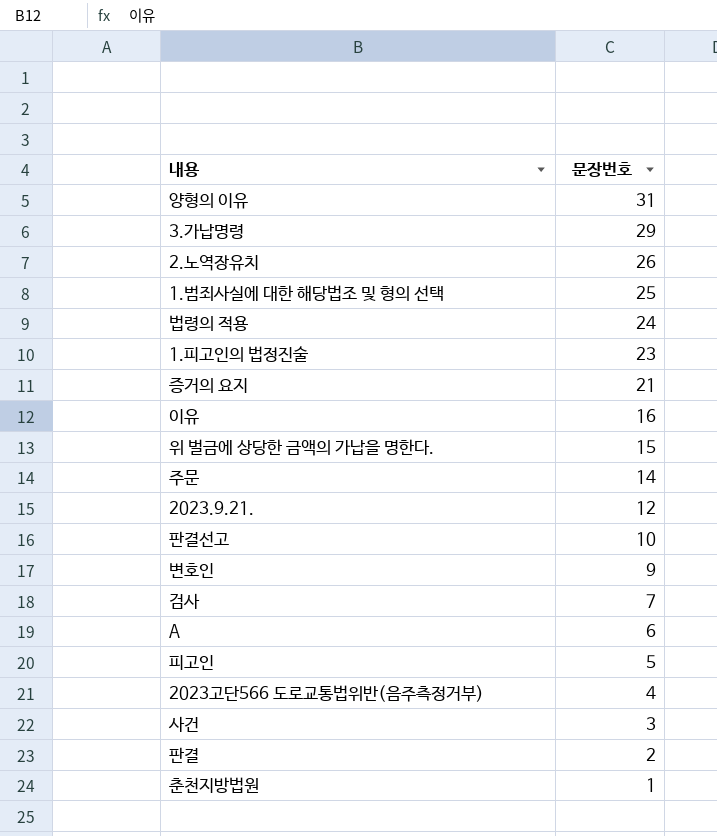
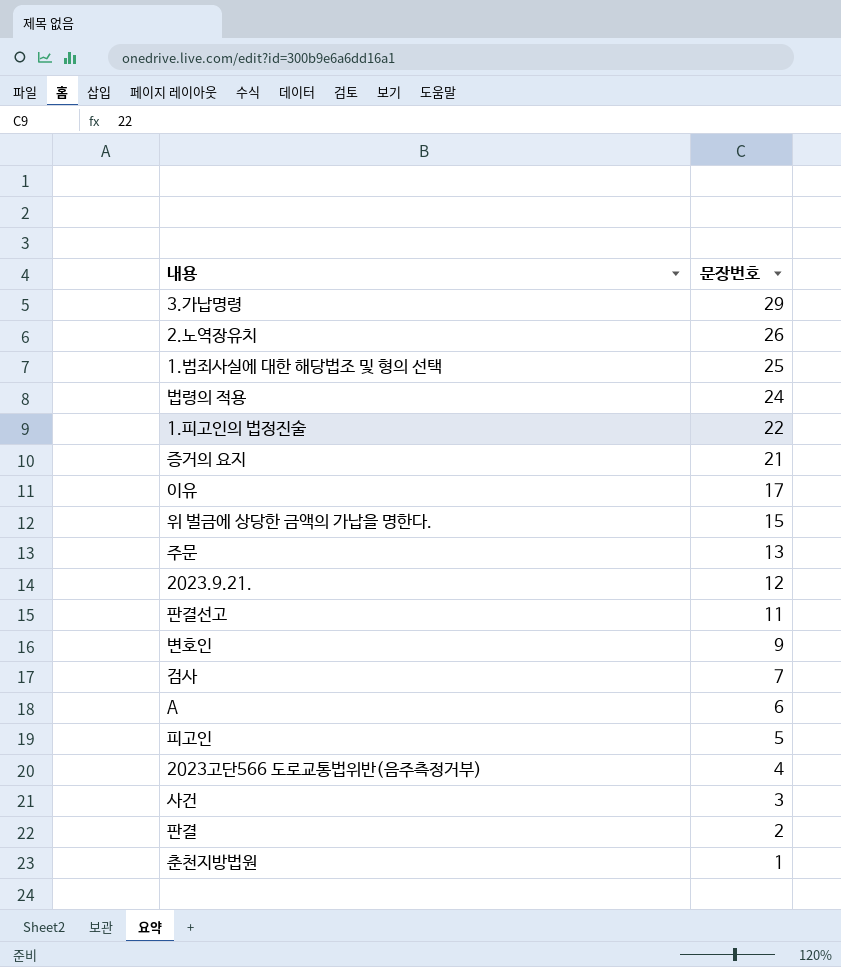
row 양형의 이유: 31 -> none
1.피고인의 법정진술 | 문장번호: 23 -> 22
이유 | 문장번호: 16 -> 17
주문 | 문장번호: 14 -> 13
판결선고 | 문장번호: 10 -> 11

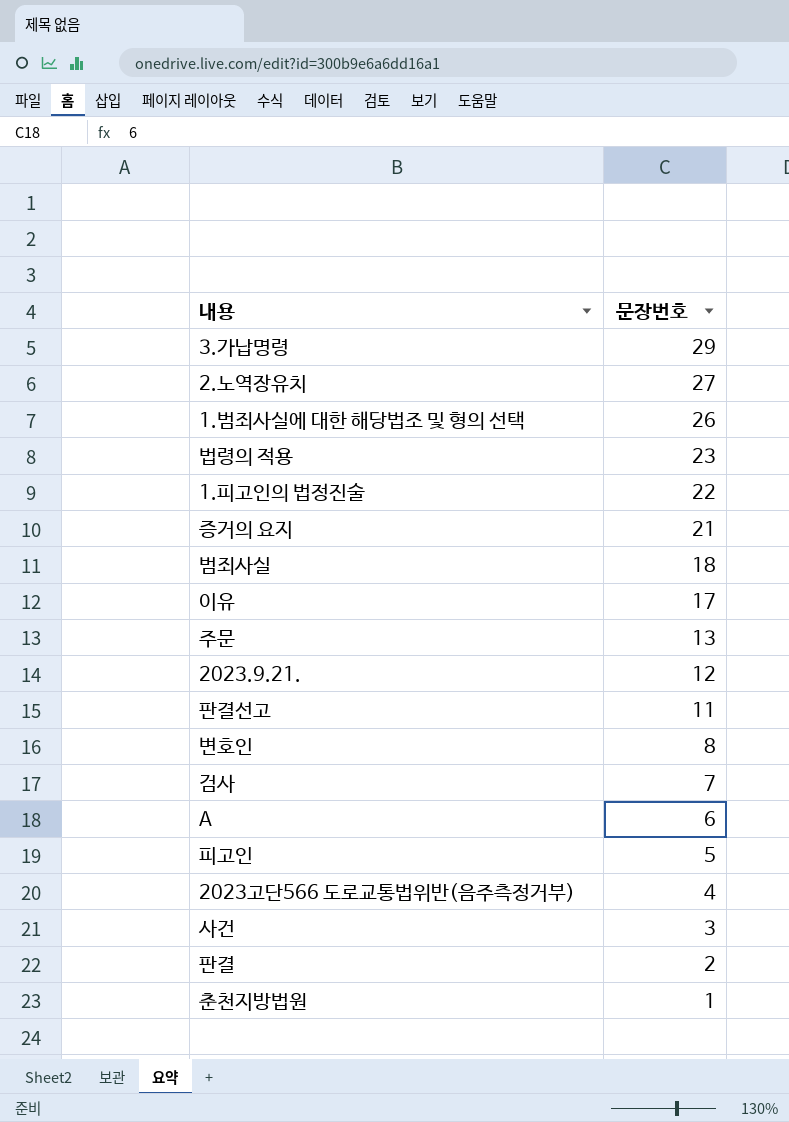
row 위 벌금에 상당한 금액의 가납을 명한다.: 15 -> none
2.노역장유치 | 문장번호: 26 -> 27
1.범죄사실에 대한 해당법조 및 형의 선택 | 문장번호: 25 -> 26
법령의 적용 | 문장번호: 24 -> 23
row 범죄사실: none -> 18
변호인 | 문장번호: 9 -> 8

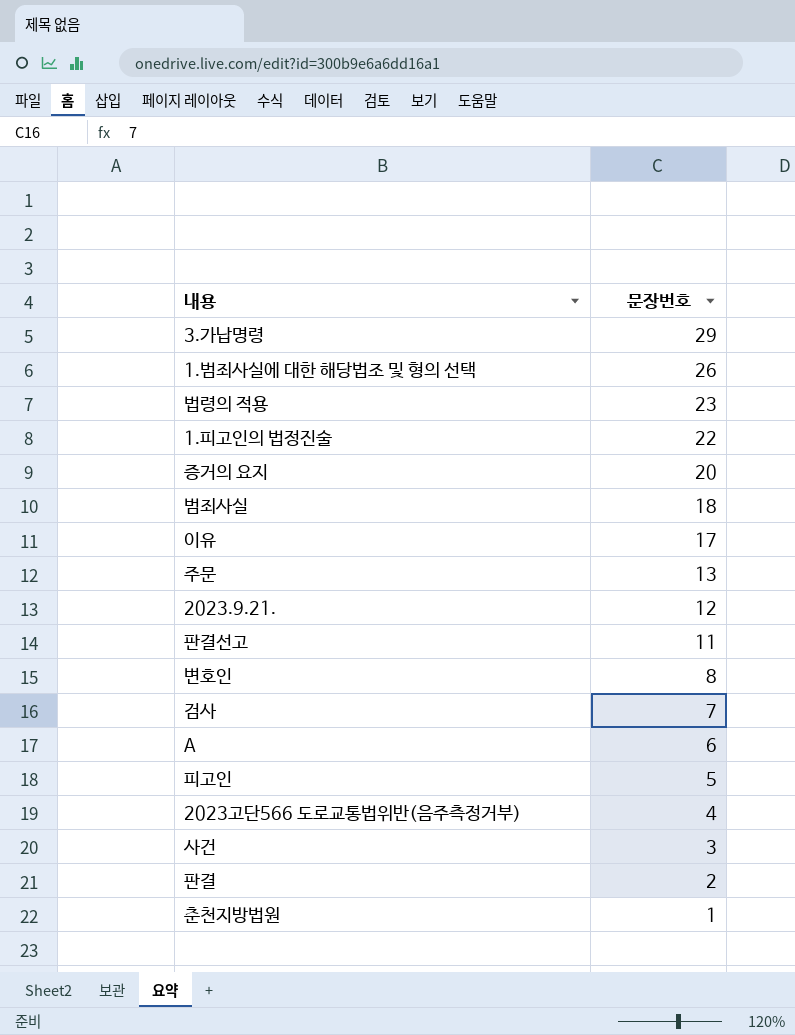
row 2.노역장유치: 27 -> none
증거의 요지 | 문장번호: 21 -> 20

